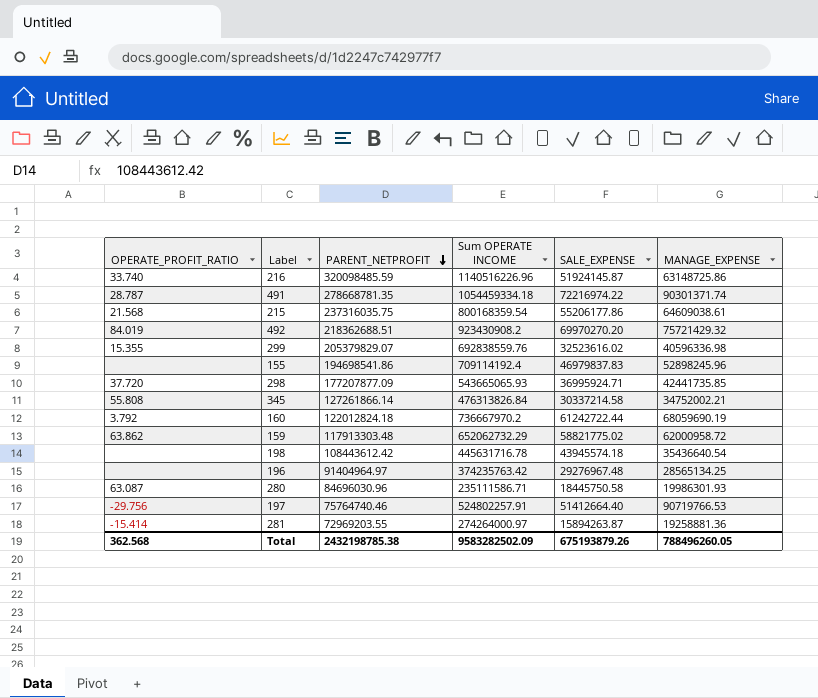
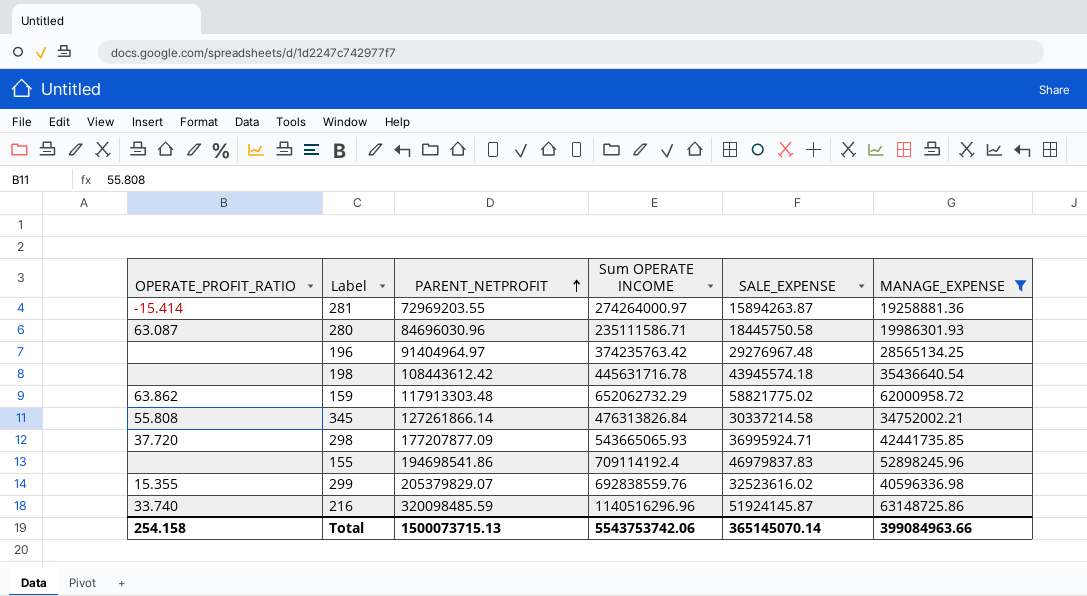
filter: none -> MANAGE_EXPENSE <= 63148725.86
row order: PARENT_NETPROFIT descending -> PARENT_NETPROFIT ascending
216 | Sum OPERATE INCOME: 1140516226.96 -> 1140516296.96
Total | OPERATE_PROFIT_RATIO: 362.568 -> 254.158
Total | PARENT_NETPROFIT: 2432198785.38 -> 1500073715.13
Total | Sum OPERATE INCOME: 9583282502.09 -> 5543753742.06
Total | SALE_EXPENSE: 675193879.26 -> 365145070.14
Total | MANAGE_EXPENSE: 788496260.05 -> 399084963.66

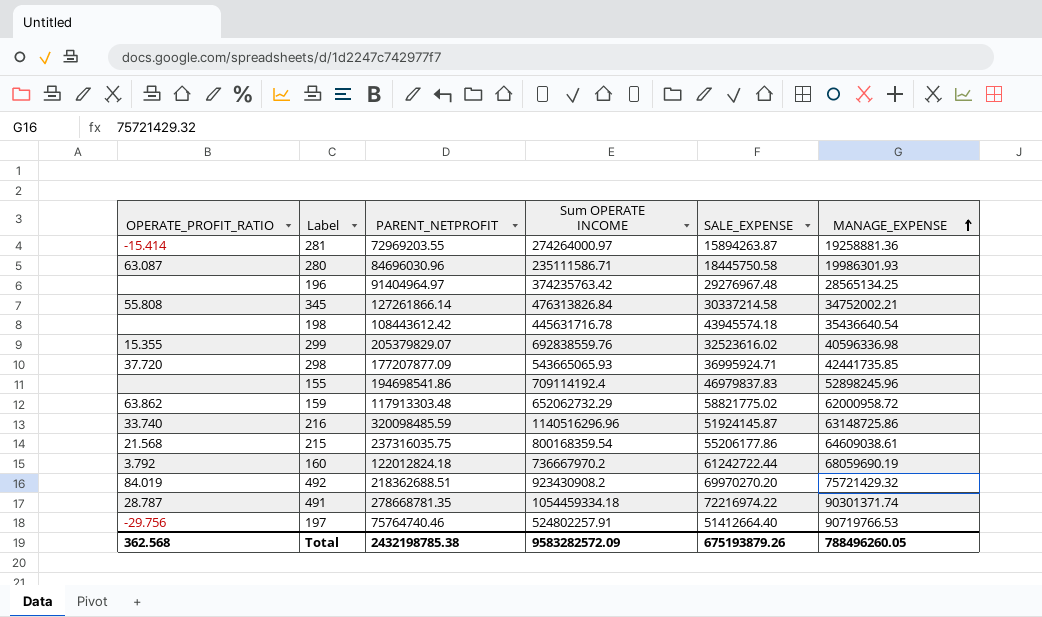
filter: MANAGE_EXPENSE <= 63148725.86 -> none
row order: PARENT_NETPROFIT ascending -> MANAGE_EXPENSE ascending
Total | OPERATE_PROFIT_RATIO: 254.158 -> 362.568
Total | PARENT_NETPROFIT: 1500073715.13 -> 2432198785.38
Total | Sum OPERATE INCOME: 5543753742.06 -> 9583282572.09
Total | SALE_EXPENSE: 365145070.14 -> 675193879.26
Total | MANAGE_EXPENSE: 399084963.66 -> 788496260.05

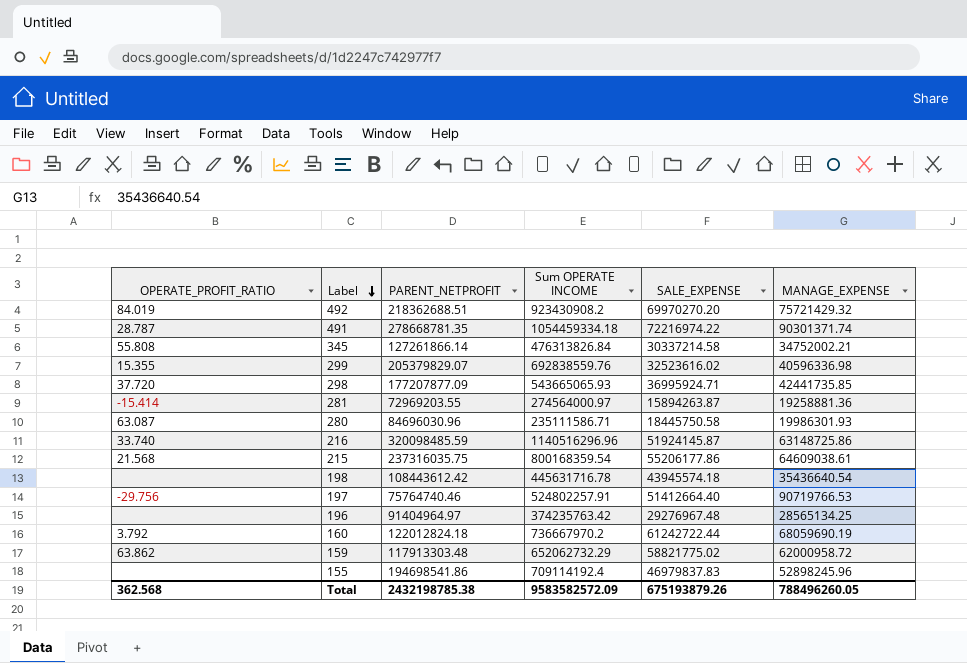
row order: MANAGE_EXPENSE ascending -> Label descending
281 | Sum OPERATE INCOME: 274264000.97 -> 274564000.97
Total | Sum OPERATE INCOME: 9583282572.09 -> 9583582572.09

